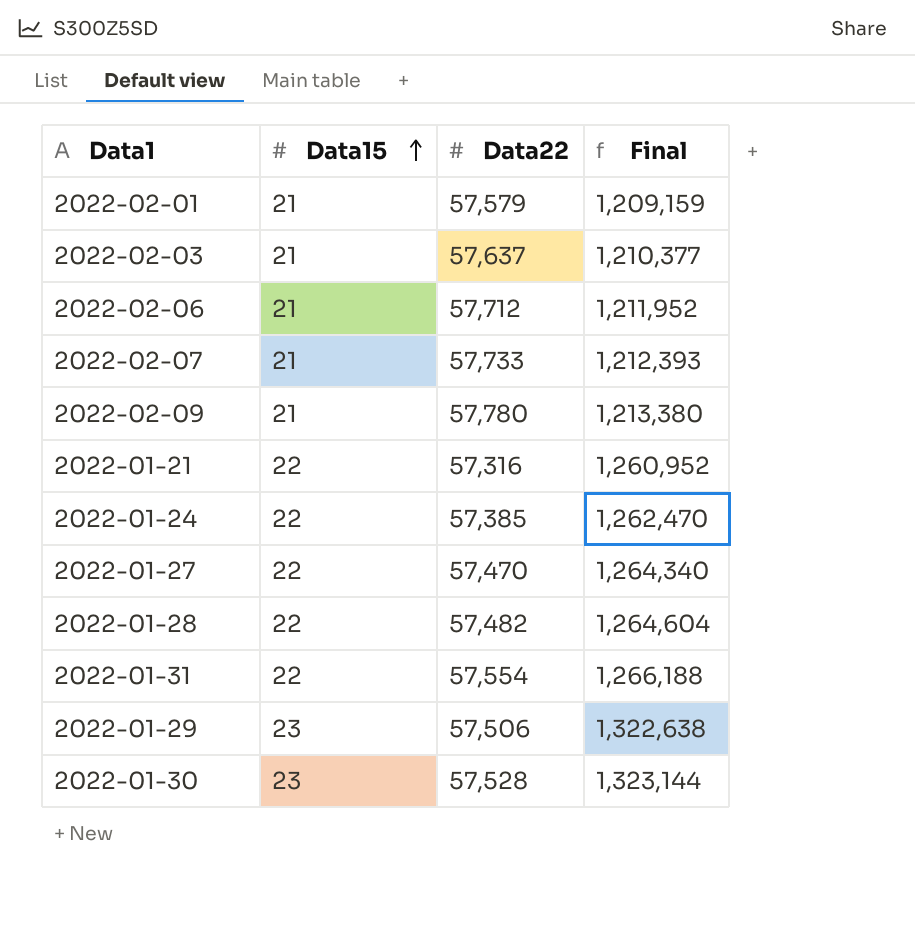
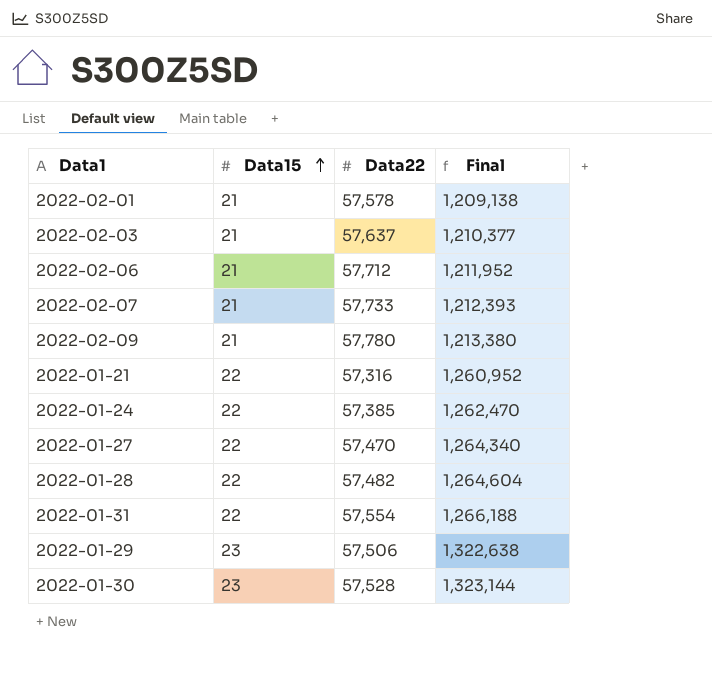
2022-02-01 | Data22: 57,579 -> 57,578
2022-02-01 | Final: 1,209,159 -> 1,209,138

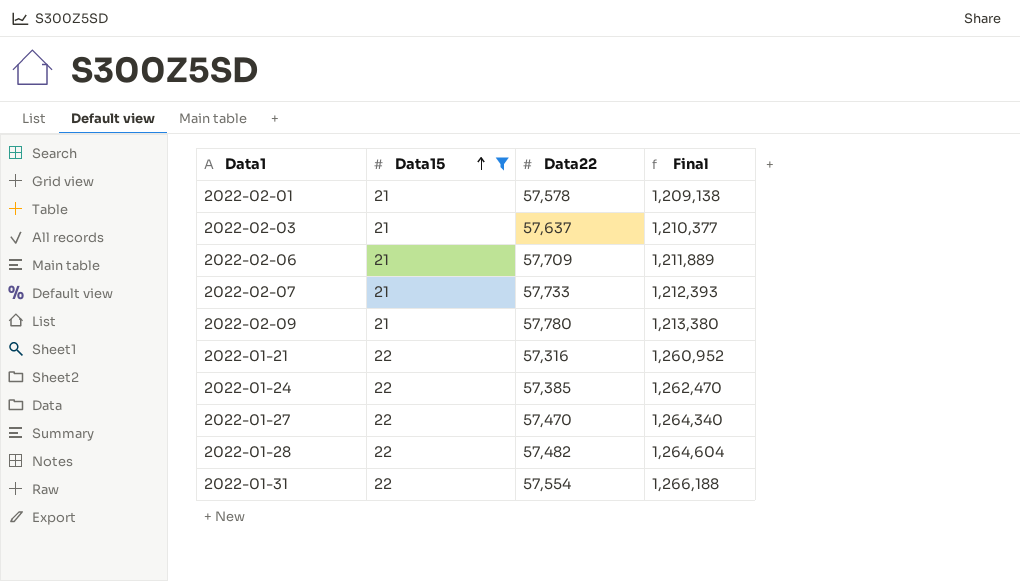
filter: none -> Data15 != 23
2022-02-06 | Data22: 57,712 -> 57,709
2022-02-06 | Final: 1,211,952 -> 1,211,889

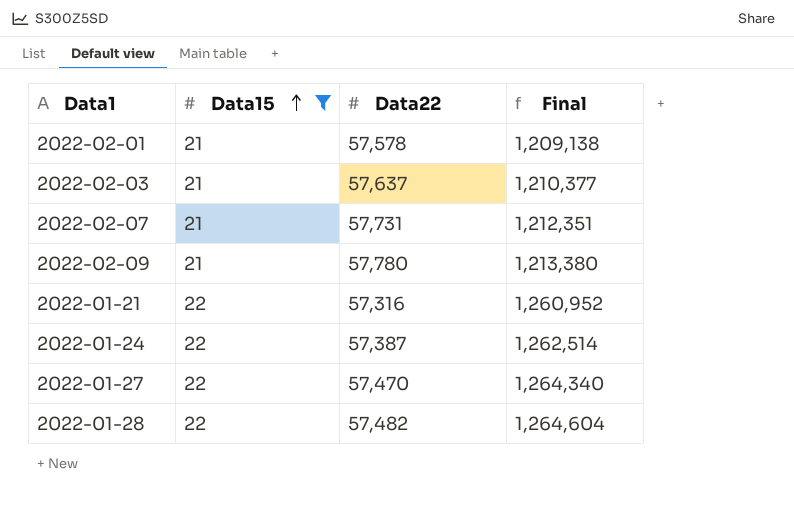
row 2022-02-06: 21 | 57,709 | 1,211,889 -> none
row 2022-01-31: 22 | 57,554 | 1,266,188 -> none
2022-02-07 | Data22: 57,733 -> 57,731
2022-02-07 | Final: 1,212,393 -> 1,212,351
2022-01-24 | Data22: 57,385 -> 57,387
2022-01-24 | Final: 1,262,470 -> 1,262,514

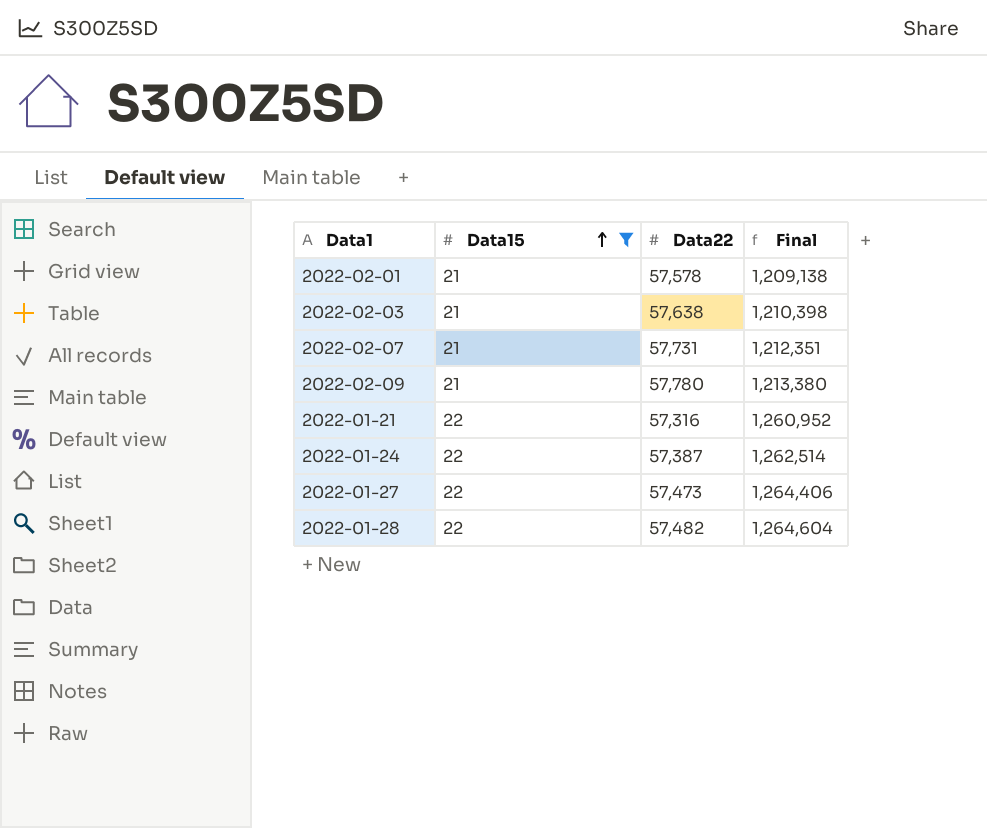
2022-02-03 | Data22: 57,637 -> 57,638
2022-02-03 | Final: 1,210,377 -> 1,210,398
2022-01-27 | Data22: 57,470 -> 57,473
2022-01-27 | Final: 1,264,340 -> 1,264,406

